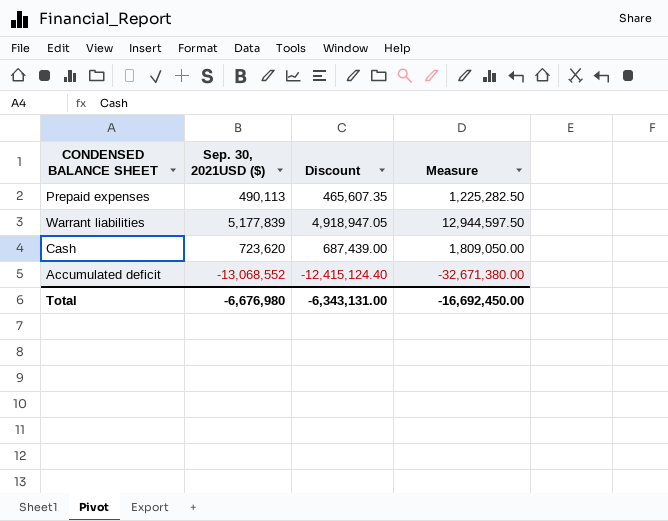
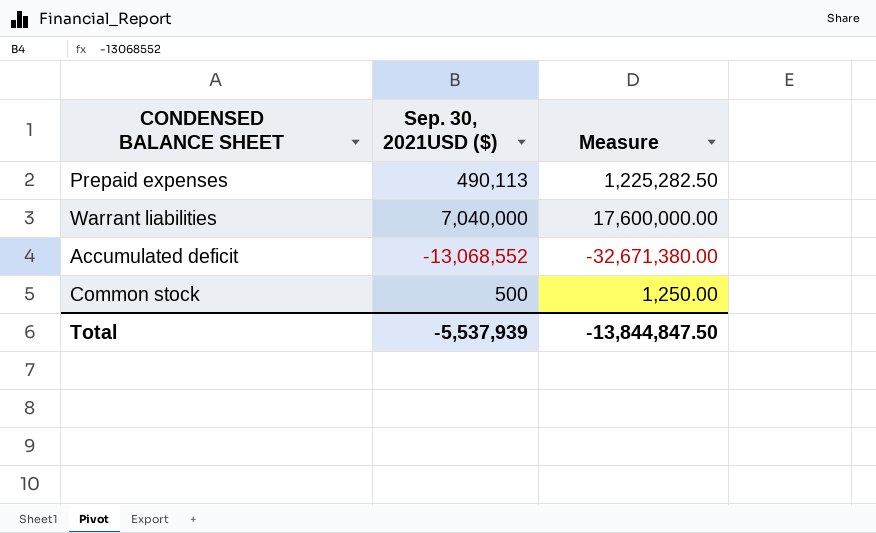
column Discount | formula: [Sep. 30, 2021USD ($)] * 0.95 -> none
row Cash: 723,620 | 687,439.00 | 1,809,050.00 -> none
Warrant liabilities | Sep. 30, 2021USD ($): 5,177,839 -> 7,040,000
Warrant liabilities | Measure: 12,944,597.50 -> 17,600,000.00
row Common stock: none -> 500 | 1,250.00
Total | Sep. 30, 2021USD ($): -6,676,980 -> -5,537,939
Total | Measure: -16,692,450.00 -> -13,844,847.50

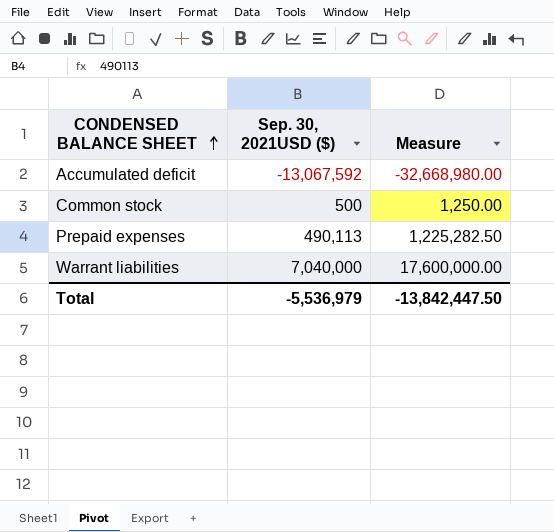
row order: none -> CONDENSED BALANCE SHEET ascending
Accumulated deficit | Sep. 30, 2021USD ($): -13,068,552 -> -13,067,592
Accumulated deficit | Measure: -32,671,380.00 -> -32,668,980.00
Total | Sep. 30, 2021USD ($): -5,537,939 -> -5,536,979
Total | Measure: -13,844,847.50 -> -13,842,447.50

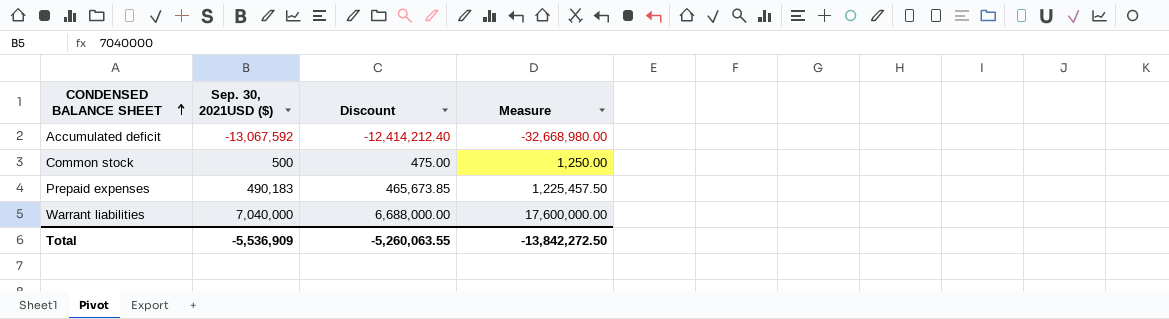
column Discount | formula: none -> [Sep. 30, 2021USD ($)] * 0.95
Prepaid expenses | Sep. 30, 2021USD ($): 490,113 -> 490,183
Prepaid expenses | Measure: 1,225,282.50 -> 1,225,457.50
Total | Sep. 30, 2021USD ($): -5,536,979 -> -5,536,909
Total | Measure: -13,842,447.50 -> -13,842,272.50

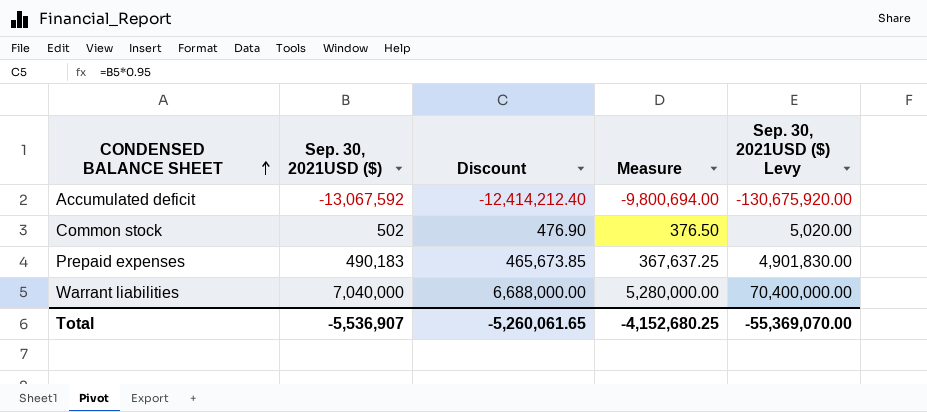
column Measure | formula: [Sep. 30, 2021USD ($)] * 2.5 -> [Sep. 30, 2021USD ($)] * 0.75
column Sep. 30, 2021USD ($) Levy | formula: none -> [Sep. 30, 2021USD ($)] * 10
Common stock | Sep. 30, 2021USD ($): 500 -> 502
Common stock | Discount: 475.00 -> 476.90
Total | Sep. 30, 2021USD ($): -5,536,909 -> -5,536,907
Total | Discount: -5,260,063.55 -> -5,260,061.65
Total | Measure: -13,842,272.50 -> -4,152,680.25

